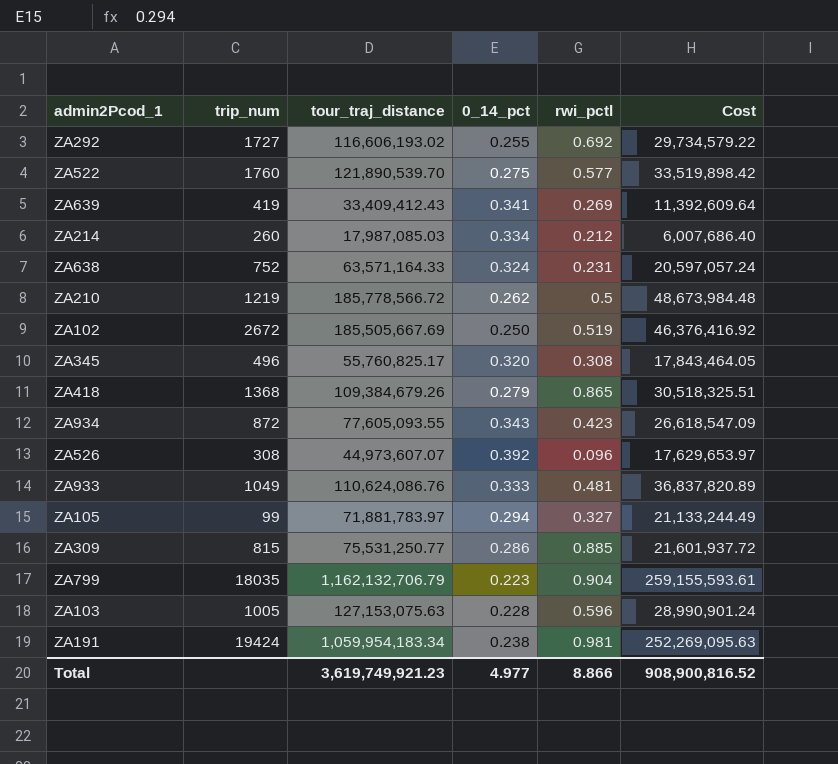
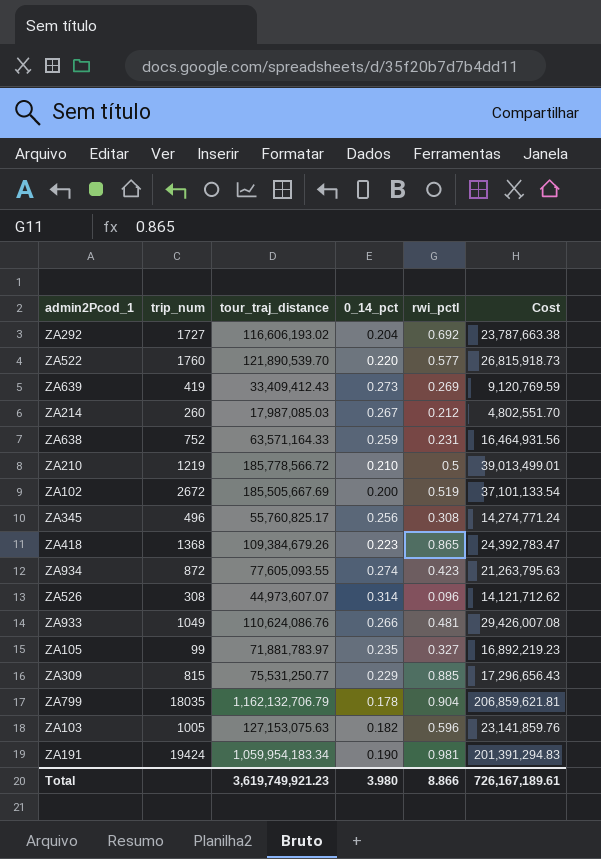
ZA292 | 0_14_pct: 0.255 -> 0.204
ZA292 | Cost: 29,734,579.22 -> 23,787,663.38
ZA522 | 0_14_pct: 0.275 -> 0.220
ZA522 | Cost: 33,519,898.42 -> 26,815,918.73
ZA639 | 0_14_pct: 0.341 -> 0.273
ZA639 | Cost: 11,392,609.64 -> 9,120,769.59
ZA214 | 0_14_pct: 0.334 -> 0.267
ZA214 | Cost: 6,007,686.40 -> 4,802,551.70
ZA638 | 0_14_pct: 0.324 -> 0.259
ZA638 | Cost: 20,597,057.24 -> 16,464,931.56
ZA210 | 0_14_pct: 0.262 -> 0.210
ZA210 | Cost: 48,673,984.48 -> 39,013,499.01
ZA102 | 0_14_pct: 0.250 -> 0.200
ZA102 | Cost: 46,376,416.92 -> 37,101,133.54
ZA345 | 0_14_pct: 0.320 -> 0.256
ZA345 | Cost: 17,843,464.05 -> 14,274,771.24
ZA418 | 0_14_pct: 0.279 -> 0.223
ZA418 | Cost: 30,518,325.51 -> 24,392,783.47
ZA934 | 0_14_pct: 0.343 -> 0.274
ZA934 | Cost: 26,618,547.09 -> 21,263,795.63
ZA526 | 0_14_pct: 0.392 -> 0.314
ZA526 | Cost: 17,629,653.97 -> 14,121,712.62
ZA933 | 0_14_pct: 0.333 -> 0.266
ZA933 | Cost: 36,837,820.89 -> 29,426,007.08
ZA105 | 0_14_pct: 0.294 -> 0.235
ZA105 | Cost: 21,133,244.49 -> 16,892,219.23
ZA309 | 0_14_pct: 0.286 -> 0.229
ZA309 | Cost: 21,601,937.72 -> 17,296,656.43
ZA799 | 0_14_pct: 0.223 -> 0.178
ZA799 | Cost: 259,155,593.61 -> 206,859,621.81
ZA103 | 0_14_pct: 0.228 -> 0.182
ZA103 | Cost: 28,990,901.24 -> 23,141,859.76
ZA191 | 0_14_pct: 0.238 -> 0.190
ZA191 | Cost: 252,269,095.63 -> 201,391,294.83
Total | 0_14_pct: 4.977 -> 3.980
Total | Cost: 908,900,816.52 -> 726,167,189.61

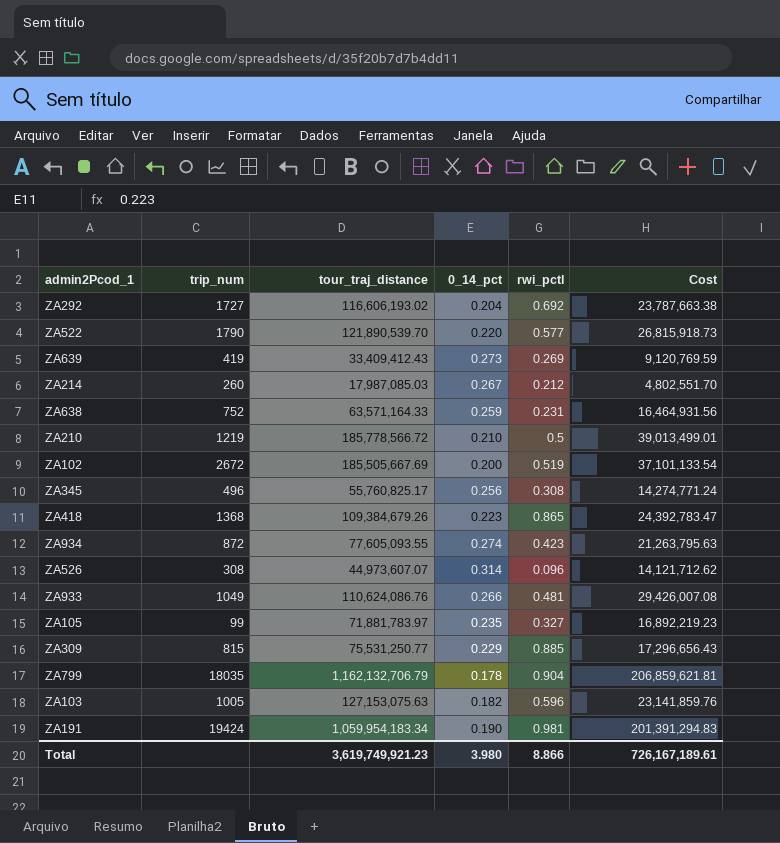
ZA522 | trip_num: 1760 -> 1790

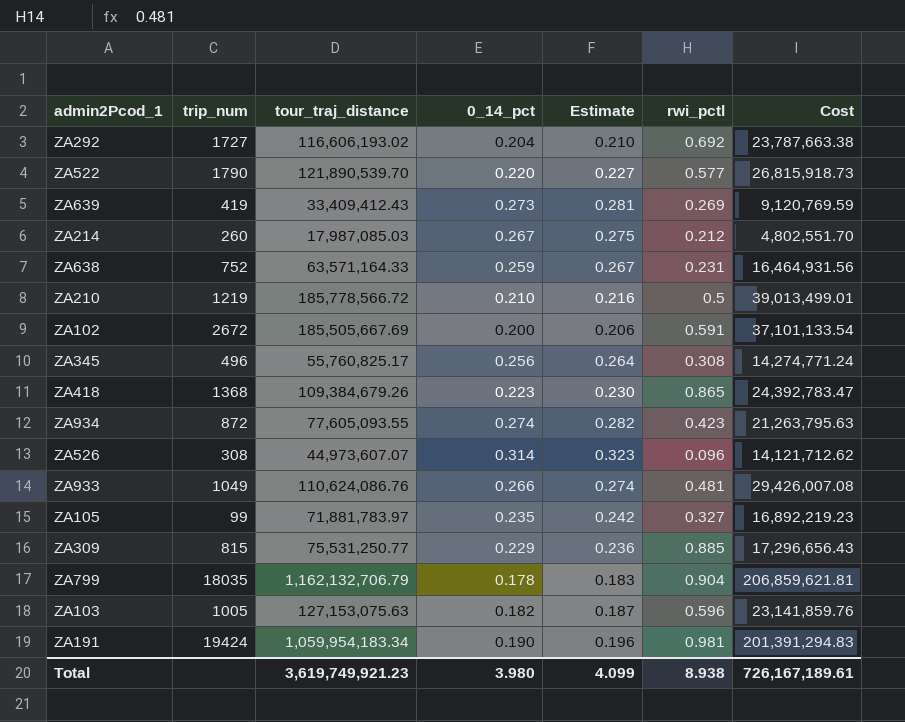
column Estimate | formula: none -> [0_14_pct] * 1.03
ZA102 | rwi_pctl: 0.519 -> 0.591
Total | rwi_pctl: 8.866 -> 8.938

